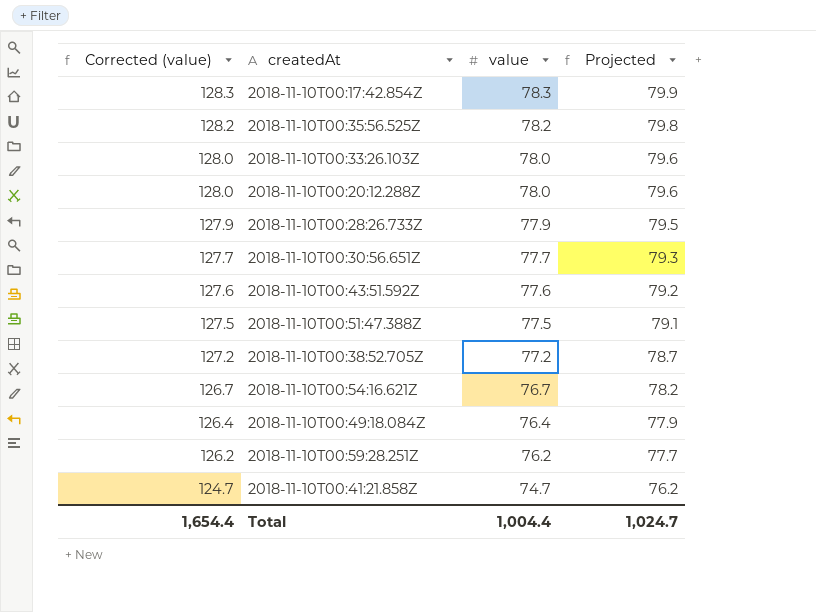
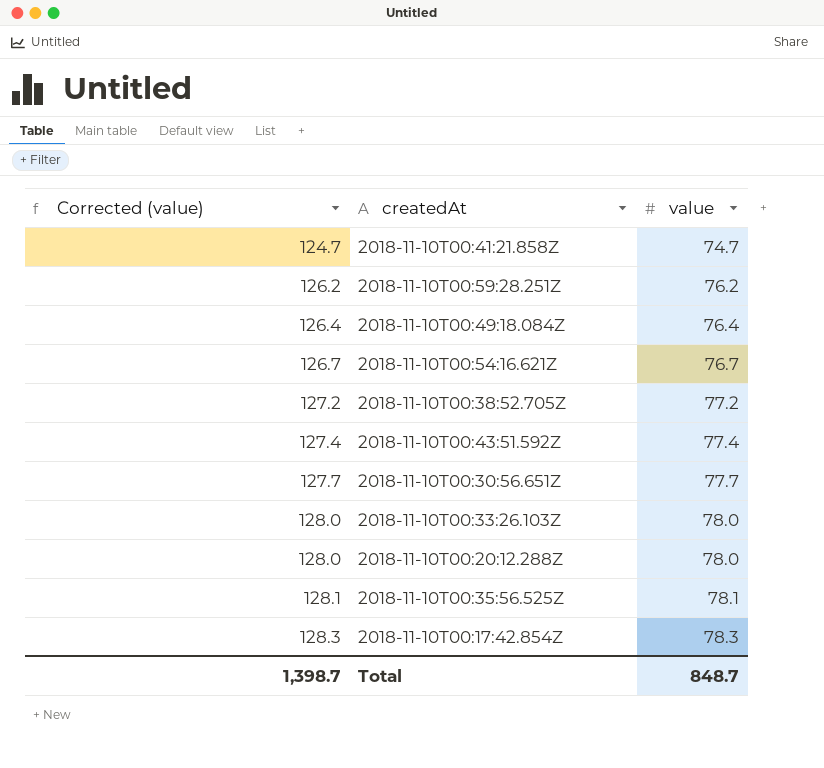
row order: Corrected (value) descending -> Corrected (value) ascending
column Projected | formula: [value] * 1.02 -> none
row 2018-11-10T00:28:26.733Z: 127.9 | 77.9 | 79.5 -> none
row 2018-11-10T00:51:47.388Z: 127.5 | 77.5 | 79.1 -> none
2018-11-10T00:43:51.592Z | Corrected (value): 127.6 -> 127.4
2018-11-10T00:43:51.592Z | value: 77.6 -> 77.4
2018-11-10T00:35:56.525Z | Corrected (value): 128.2 -> 128.1
2018-11-10T00:35:56.525Z | value: 78.2 -> 78.1
Total | Corrected (value): 1,654.4 -> 1,398.7
Total | value: 1,004.4 -> 848.7

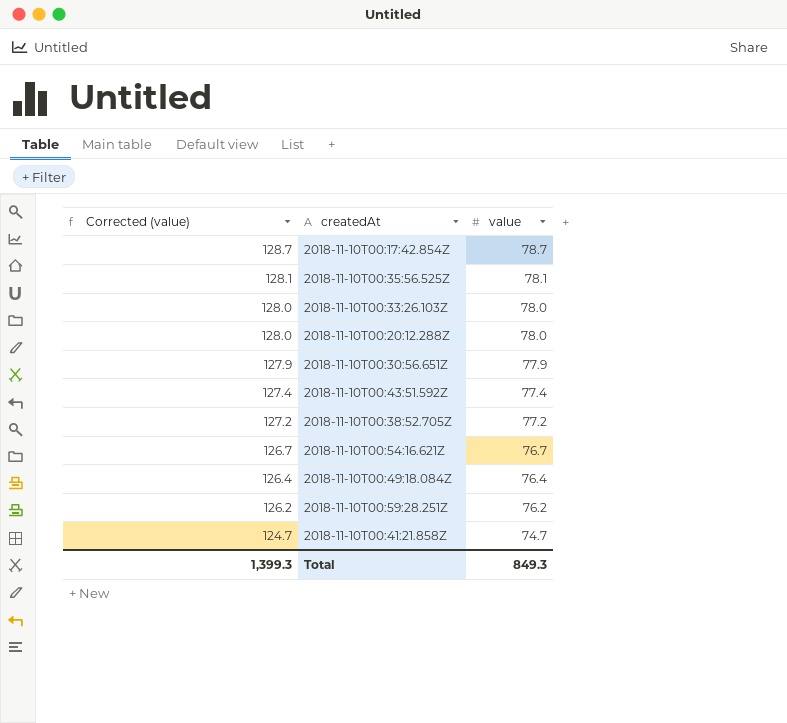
row order: Corrected (value) ascending -> Corrected (value) descending
2018-11-10T00:17:42.854Z | Corrected (value): 128.3 -> 128.7
2018-11-10T00:17:42.854Z | value: 78.3 -> 78.7
2018-11-10T00:30:56.651Z | Corrected (value): 127.7 -> 127.9
2018-11-10T00:30:56.651Z | value: 77.7 -> 77.9
Total | Corrected (value): 1,398.7 -> 1,399.3
Total | value: 848.7 -> 849.3

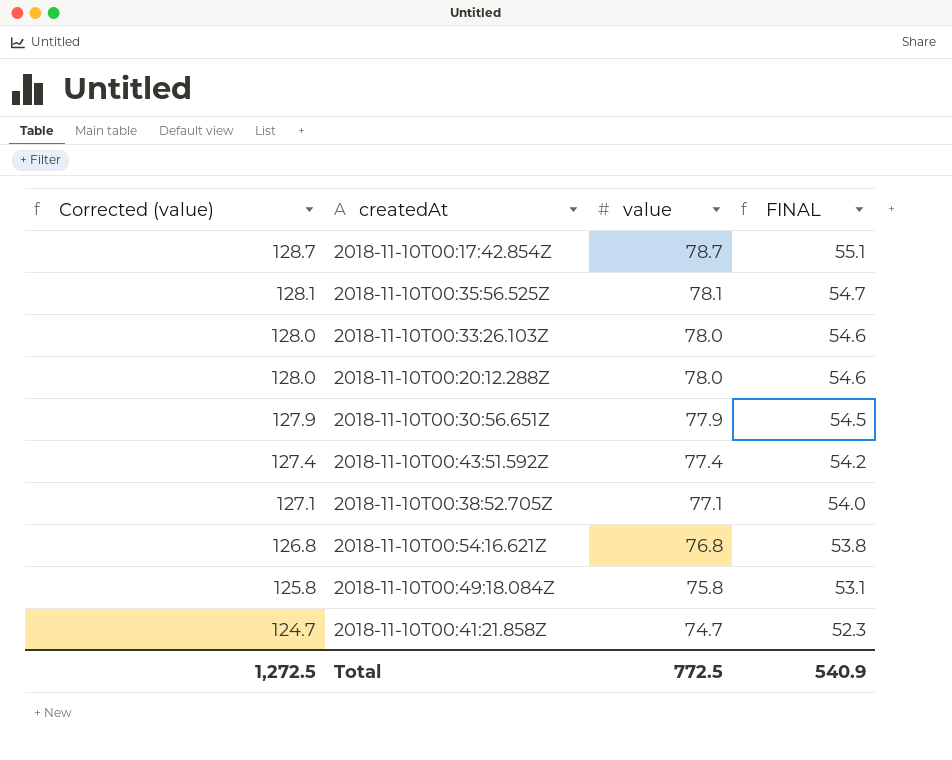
column FINAL | formula: none -> [value] * 0.7
row 2018-11-10T00:59:28.251Z: 126.2 | 76.2 -> none
2018-11-10T00:38:52.705Z | Corrected (value): 127.2 -> 127.1
2018-11-10T00:38:52.705Z | value: 77.2 -> 77.1
2018-11-10T00:54:16.621Z | Corrected (value): 126.7 -> 126.8
2018-11-10T00:54:16.621Z | value: 76.7 -> 76.8
2018-11-10T00:49:18.084Z | Corrected (value): 126.4 -> 125.8
2018-11-10T00:49:18.084Z | value: 76.4 -> 75.8
Total | Corrected (value): 1,399.3 -> 1,272.5
Total | value: 849.3 -> 772.5

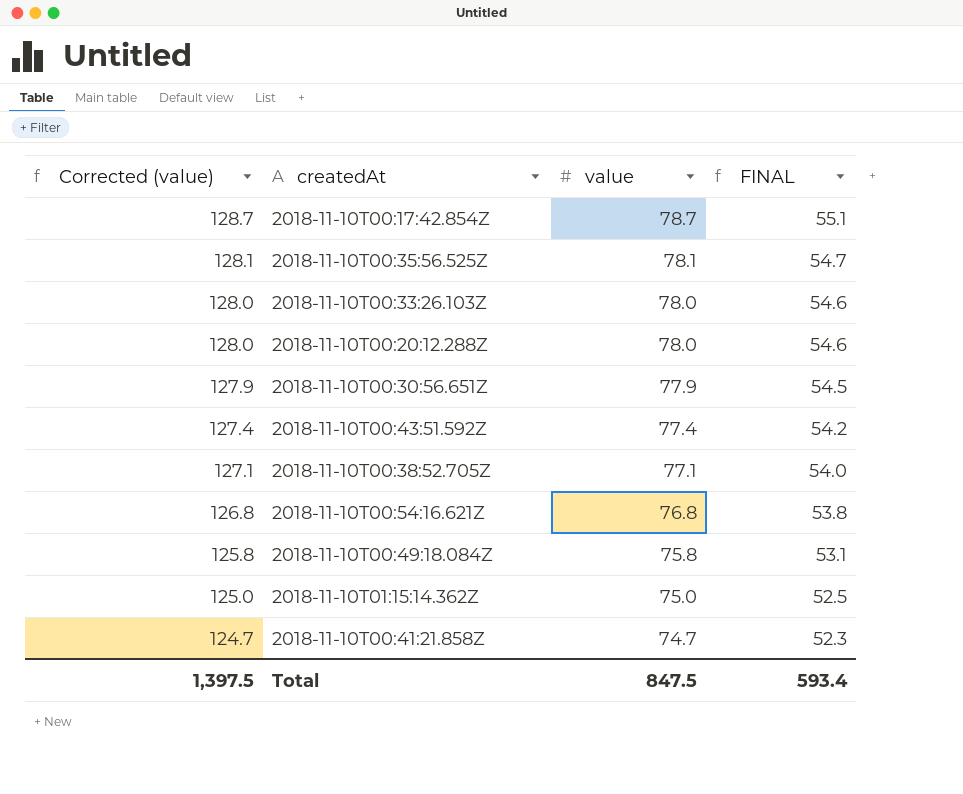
row 2018-11-10T01:15:14.362Z: none -> 125.0 | 75.0 | 52.5
Total | Corrected (value): 1,272.5 -> 1,397.5
Total | value: 772.5 -> 847.5
Total | FINAL: 540.9 -> 593.4

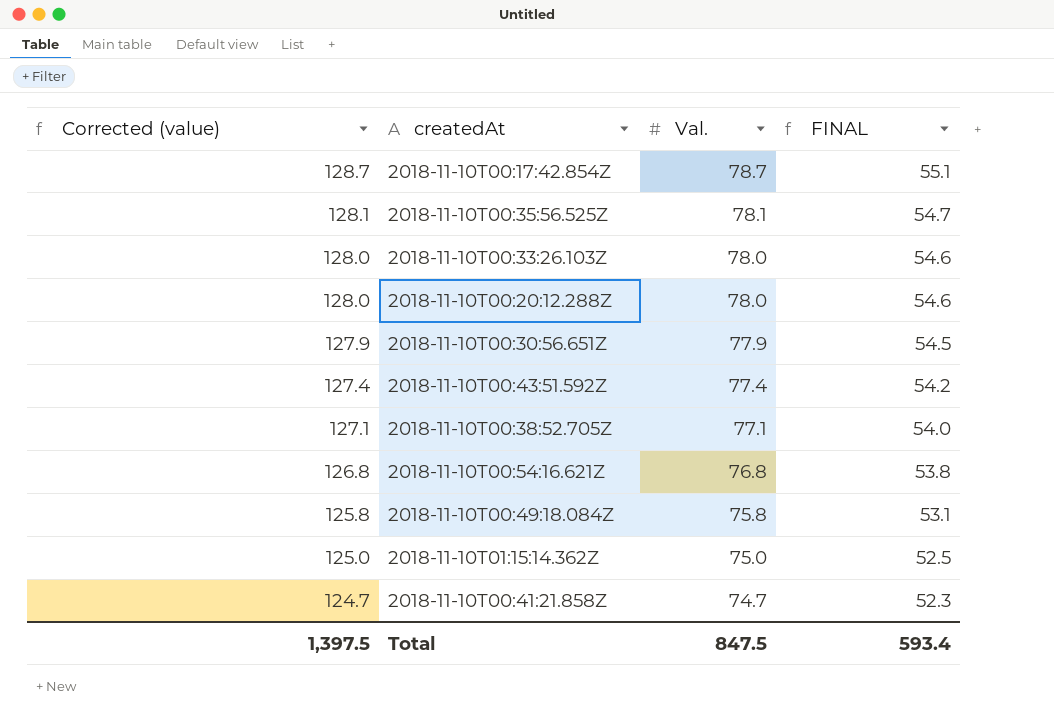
column name: value -> Val.

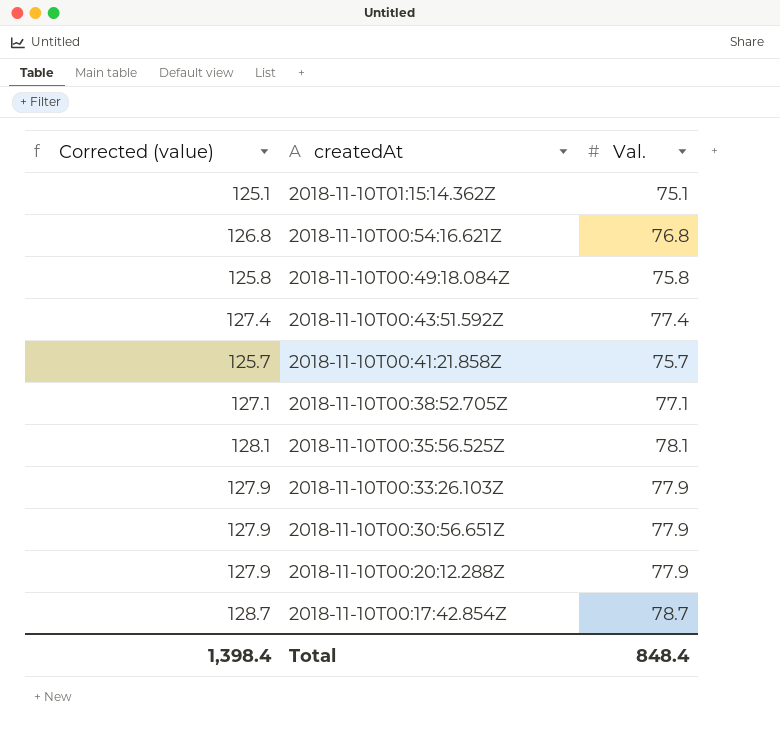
row order: Corrected (value) descending -> createdAt descending
column FINAL | formula: [Val.] * 0.7 -> none
2018-11-10T01:15:14.362Z | Corrected (value): 125.0 -> 125.1
2018-11-10T01:15:14.362Z | Val.: 75.0 -> 75.1
2018-11-10T00:41:21.858Z | Corrected (value): 124.7 -> 125.7
2018-11-10T00:41:21.858Z | Val.: 74.7 -> 75.7
2018-11-10T00:33:26.103Z | Corrected (value): 128.0 -> 127.9
2018-11-10T00:33:26.103Z | Val.: 78.0 -> 77.9
2018-11-10T00:20:12.288Z | Corrected (value): 128.0 -> 127.9
2018-11-10T00:20:12.288Z | Val.: 78.0 -> 77.9
Total | Corrected (value): 1,397.5 -> 1,398.4
Total | Val.: 847.5 -> 848.4

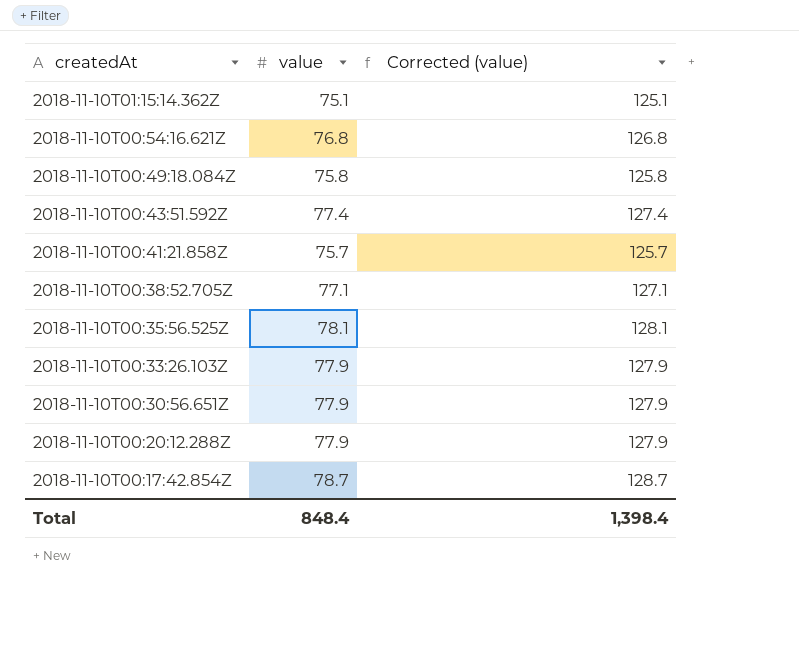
column name: Val. -> value
column Corrected (value) | position: 1 -> 3

